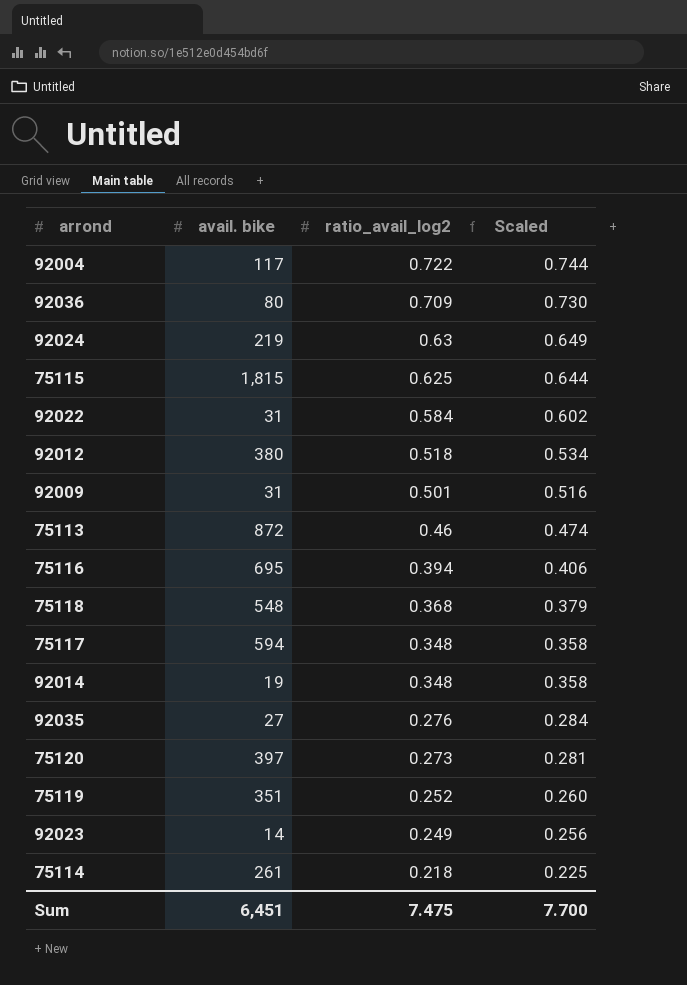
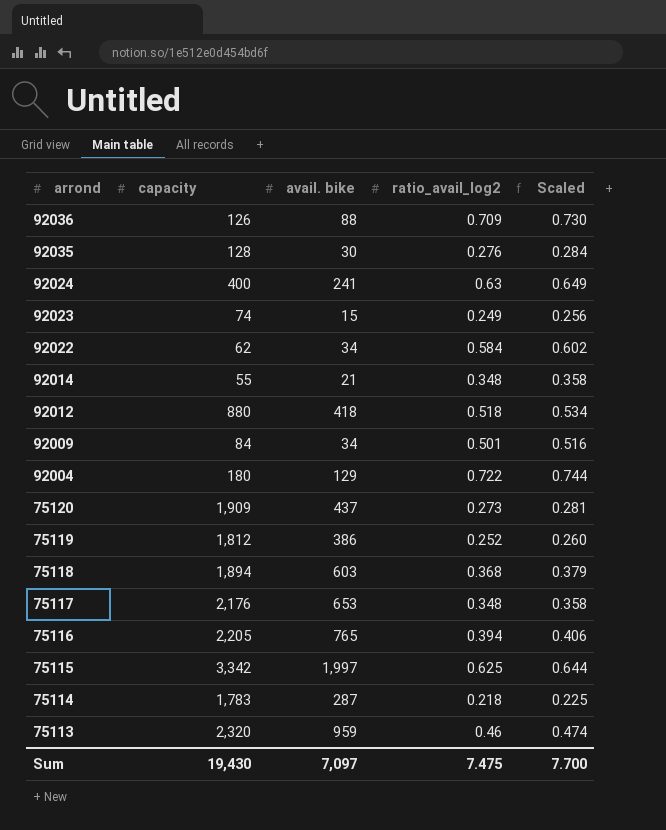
row order: ratio_avail_log2 descending -> arrond descending
column capacity | position: none -> 2
92036 | avail. bike: 80 -> 88
92035 | avail. bike: 27 -> 30
92024 | avail. bike: 219 -> 241
92023 | avail. bike: 14 -> 15
92022 | avail. bike: 31 -> 34
92014 | avail. bike: 19 -> 21
92012 | avail. bike: 380 -> 418
92009 | avail. bike: 31 -> 34
92004 | avail. bike: 117 -> 129
75120 | avail. bike: 397 -> 437
75119 | avail. bike: 351 -> 386
75118 | avail. bike: 548 -> 603
75117 | avail. bike: 594 -> 653
75116 | avail. bike: 695 -> 765
75115 | avail. bike: 1,815 -> 1,997
75114 | avail. bike: 261 -> 287
75113 | avail. bike: 872 -> 959
Sum | avail. bike: 6,451 -> 7,097

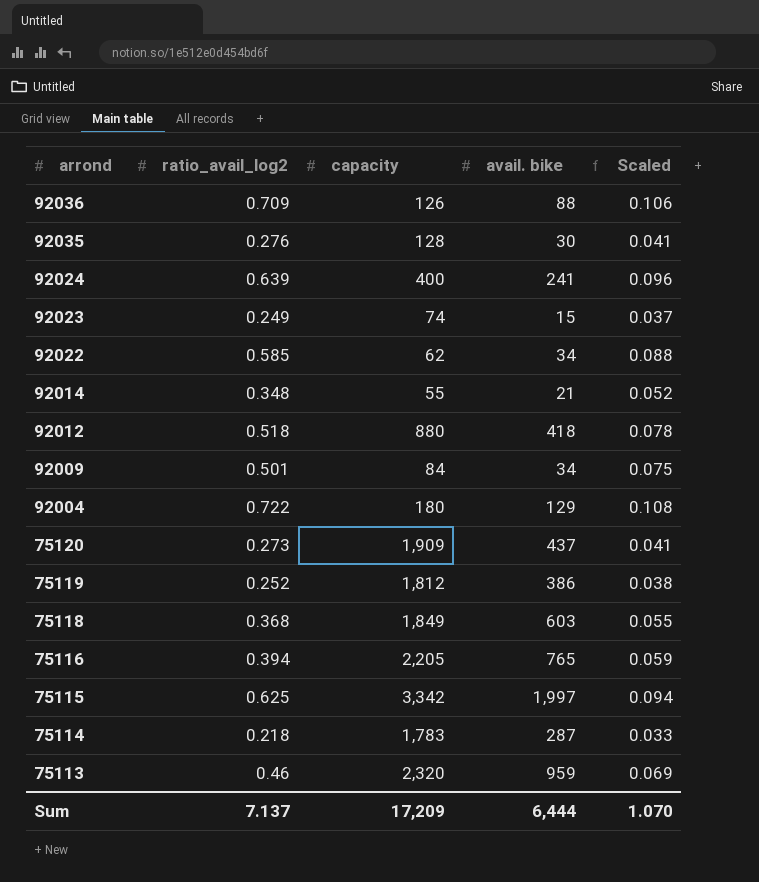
column ratio_avail_log2 | position: 4 -> 2
column Scaled | formula: [ratio_avail_log2] * 1.03 -> [ratio_avail_log2] * 0.15
row 75117: 2,176 | 653 | 0.348 | 0.358 -> none
92024 | ratio_avail_log2: 0.63 -> 0.639
92022 | ratio_avail_log2: 0.584 -> 0.585
75118 | capacity: 1,894 -> 1,849
Sum | ratio_avail_log2: 7.475 -> 7.137
Sum | capacity: 19,430 -> 17,209
Sum | avail. bike: 7,097 -> 6,444
Sum | Scaled: 7.700 -> 1.070

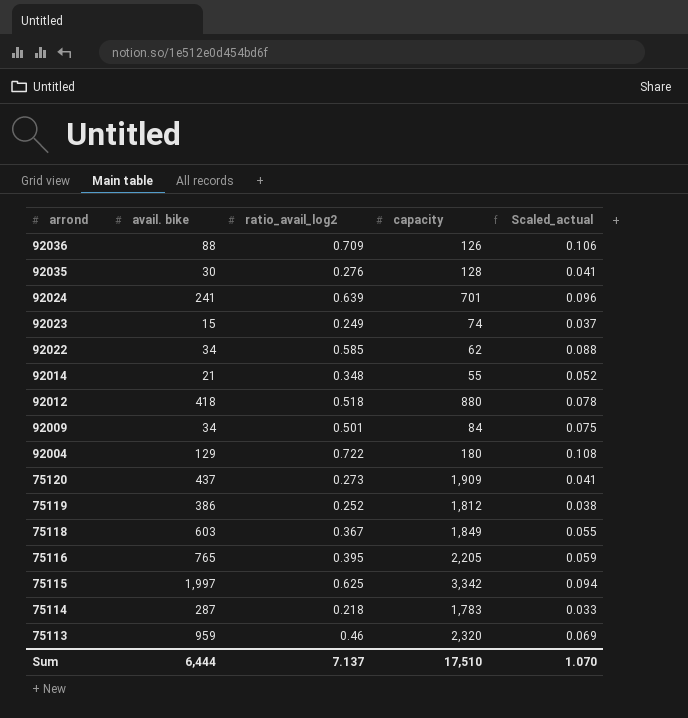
column avail. bike | position: 4 -> 2
column name: Scaled -> Scaled_actual
92024 | capacity: 400 -> 701
75118 | ratio_avail_log2: 0.368 -> 0.367
75116 | ratio_avail_log2: 0.394 -> 0.395
Sum | capacity: 17,209 -> 17,510

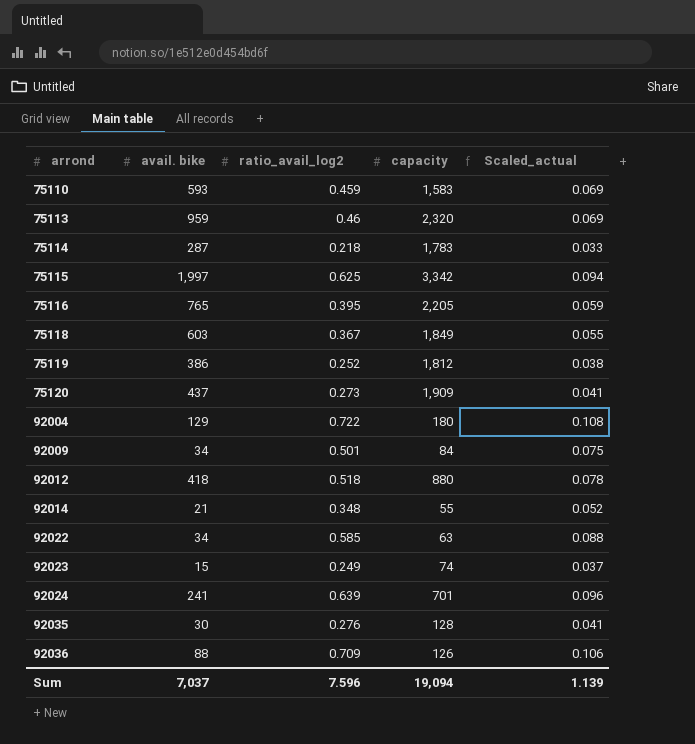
row order: arrond descending -> arrond ascending
row 75110: none -> 593 | 0.459 | 1,583 | 0.069
92022 | capacity: 62 -> 63
Sum | avail. bike: 6,444 -> 7,037
Sum | ratio_avail_log2: 7.137 -> 7.596
Sum | capacity: 17,510 -> 19,094
Sum | Scaled_actual: 1.070 -> 1.139

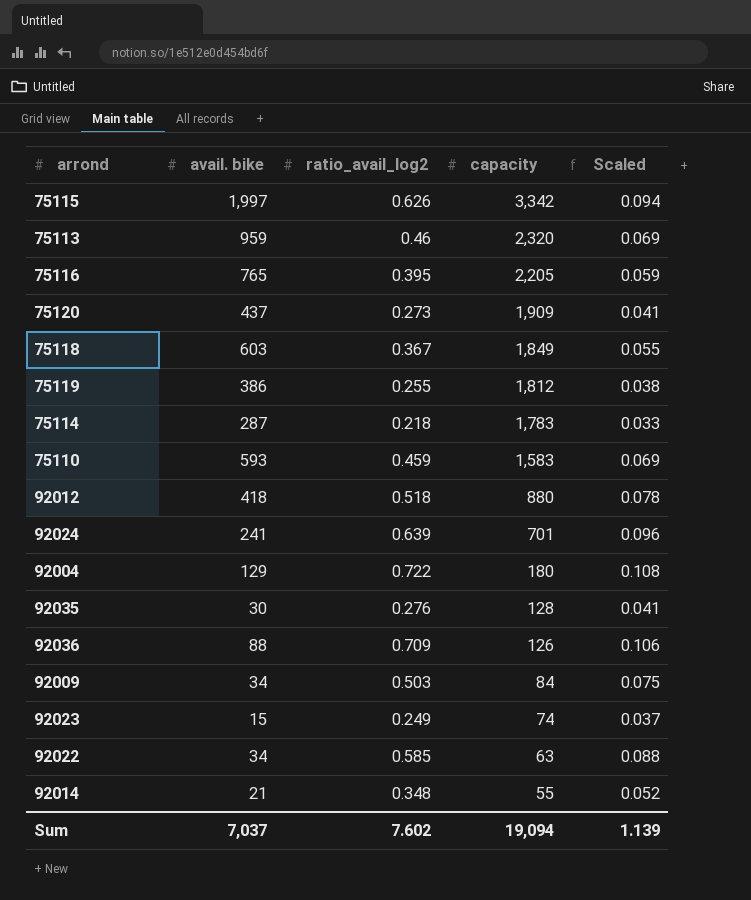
row order: arrond ascending -> capacity descending
column name: Scaled_actual -> Scaled
75115 | ratio_avail_log2: 0.625 -> 0.626
75119 | ratio_avail_log2: 0.252 -> 0.255
92009 | ratio_avail_log2: 0.501 -> 0.503
Sum | ratio_avail_log2: 7.596 -> 7.602

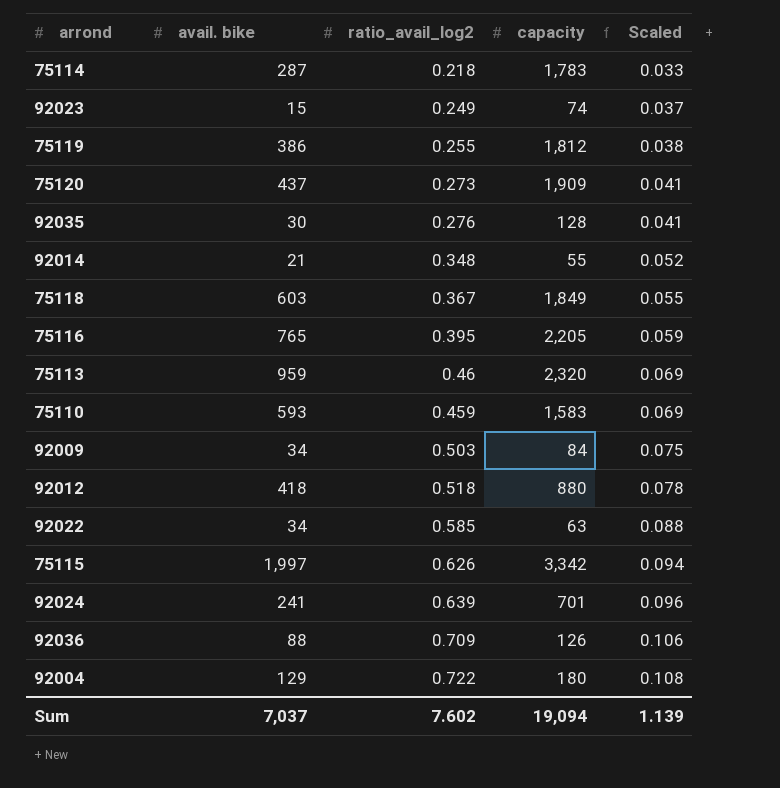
row order: capacity descending -> Scaled ascending

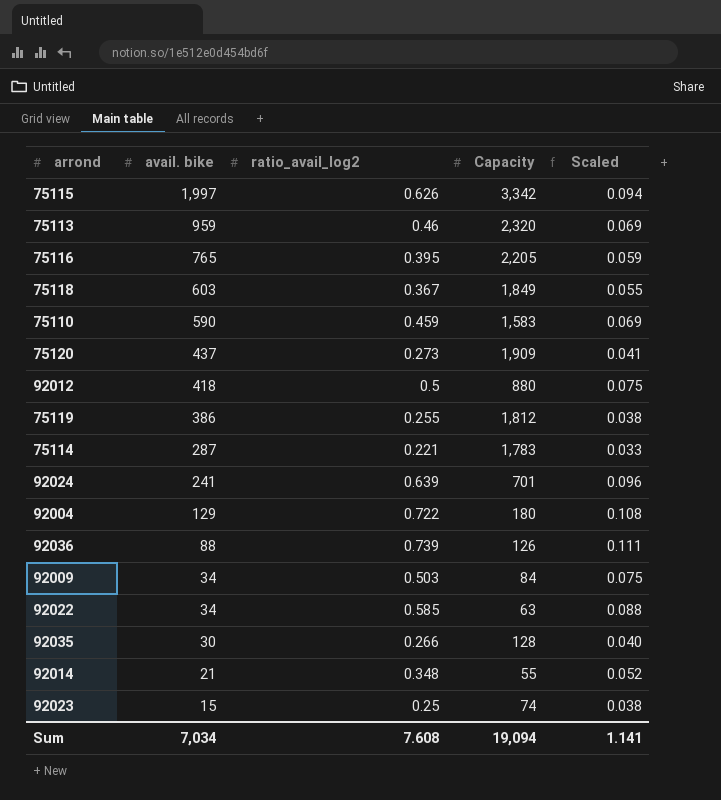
row order: Scaled ascending -> avail. bike descending
column name: capacity -> Capacity
75110 | avail. bike: 593 -> 590
92012 | ratio_avail_log2: 0.518 -> 0.5
92012 | Scaled: 0.078 -> 0.075
75114 | ratio_avail_log2: 0.218 -> 0.221
92036 | ratio_avail_log2: 0.709 -> 0.739
92036 | Scaled: 0.106 -> 0.111
92035 | ratio_avail_log2: 0.276 -> 0.266
92035 | Scaled: 0.041 -> 0.040
92023 | ratio_avail_log2: 0.249 -> 0.25
92023 | Scaled: 0.037 -> 0.038
Sum | avail. bike: 7,037 -> 7,034
Sum | ratio_avail_log2: 7.602 -> 7.608
Sum | Scaled: 1.139 -> 1.141

